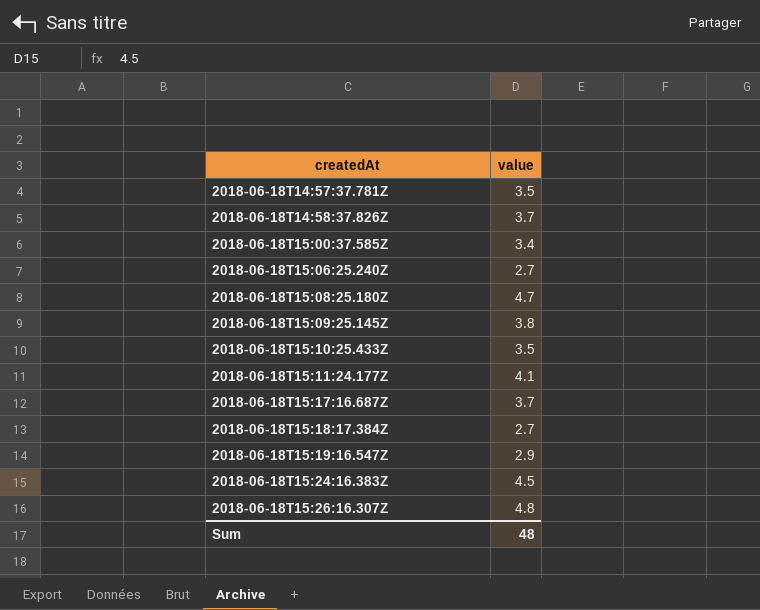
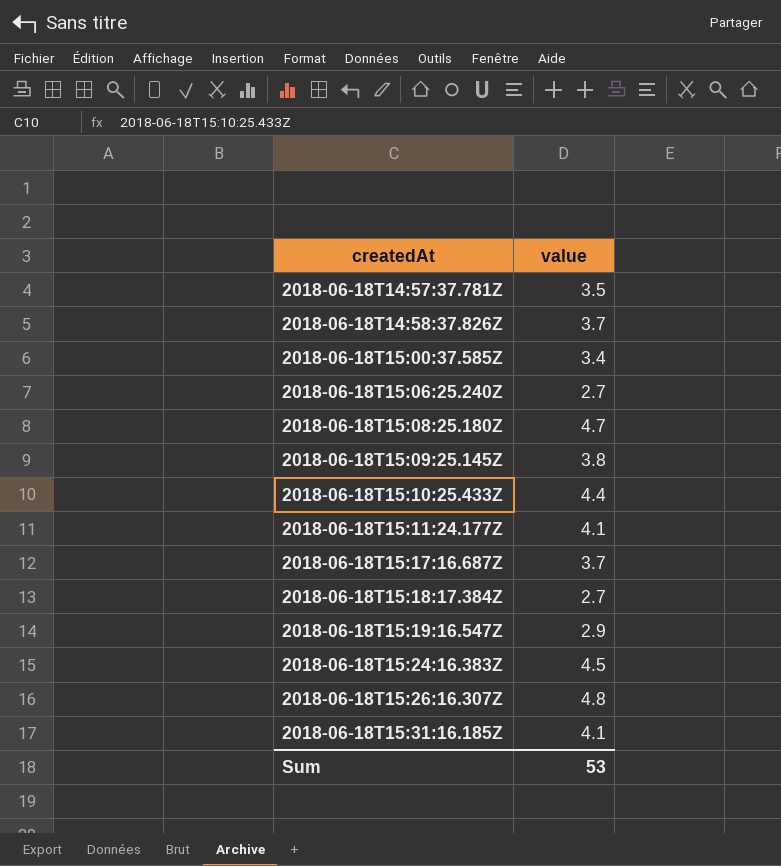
2018-06-18T15:10:25.433Z | value: 3.5 -> 4.4
row 2018-06-18T15:31:16.185Z: none -> 4.1
Sum | value: 48 -> 53

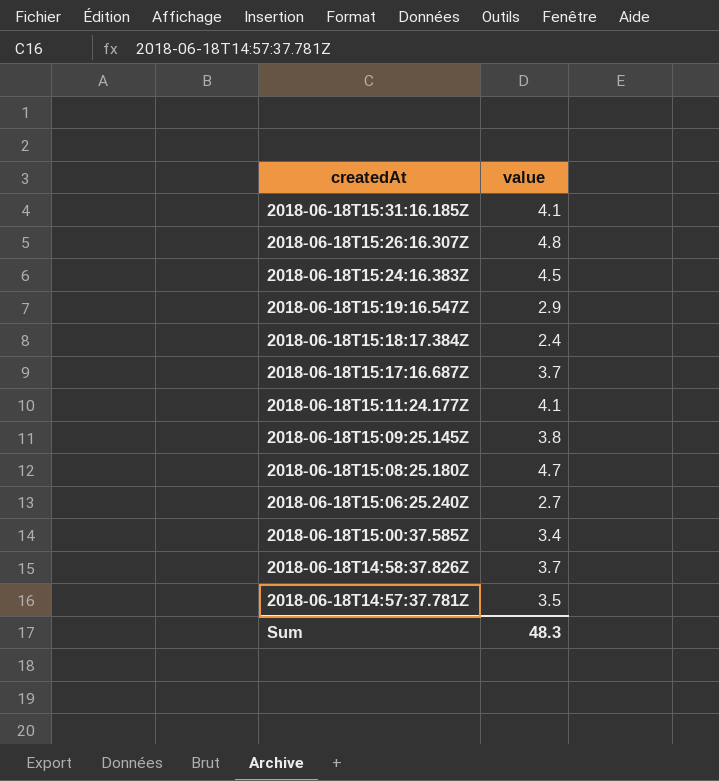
row order: createdAt ascending -> createdAt descending
row 2018-06-18T15:10:25.433Z: 4.4 -> none
2018-06-18T15:18:17.384Z | value: 2.7 -> 2.4
Sum | value: 53 -> 48.3

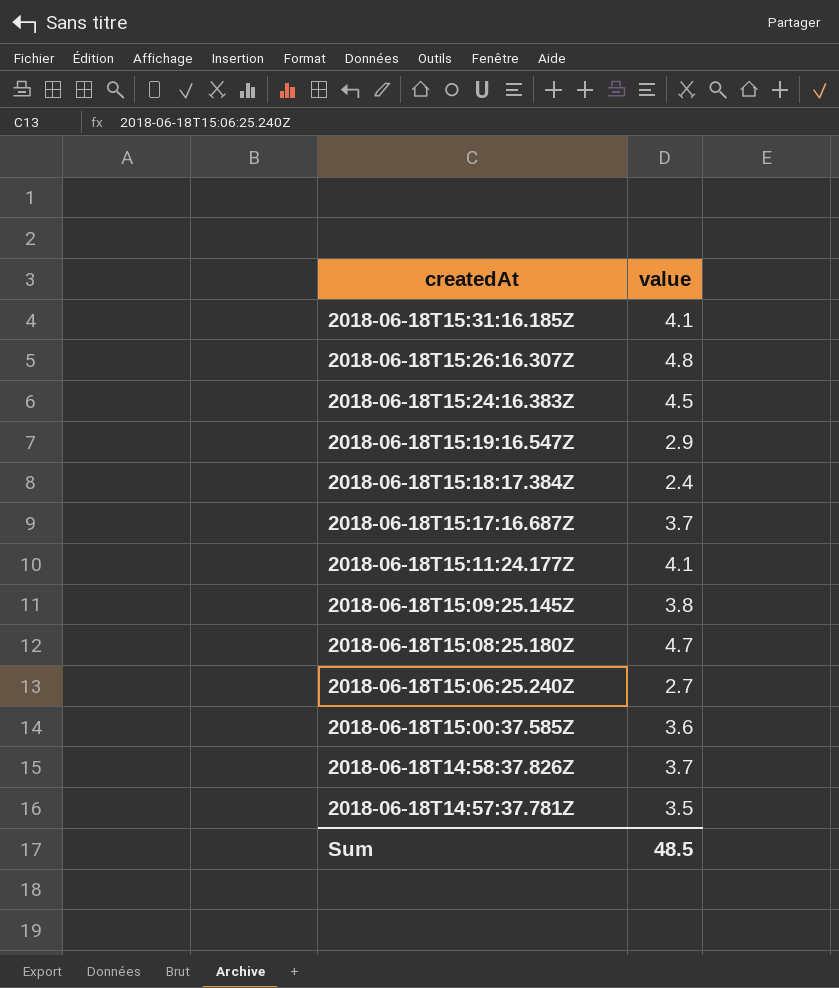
2018-06-18T15:00:37.585Z | value: 3.4 -> 3.6
Sum | value: 48.3 -> 48.5

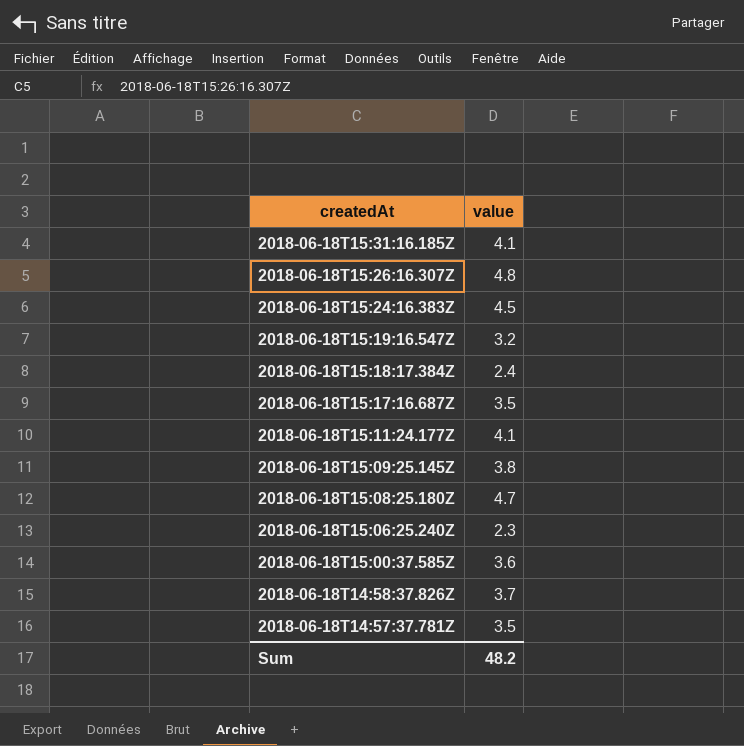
2018-06-18T15:19:16.547Z | value: 2.9 -> 3.2
2018-06-18T15:17:16.687Z | value: 3.7 -> 3.5
2018-06-18T15:06:25.240Z | value: 2.7 -> 2.3
Sum | value: 48.5 -> 48.2

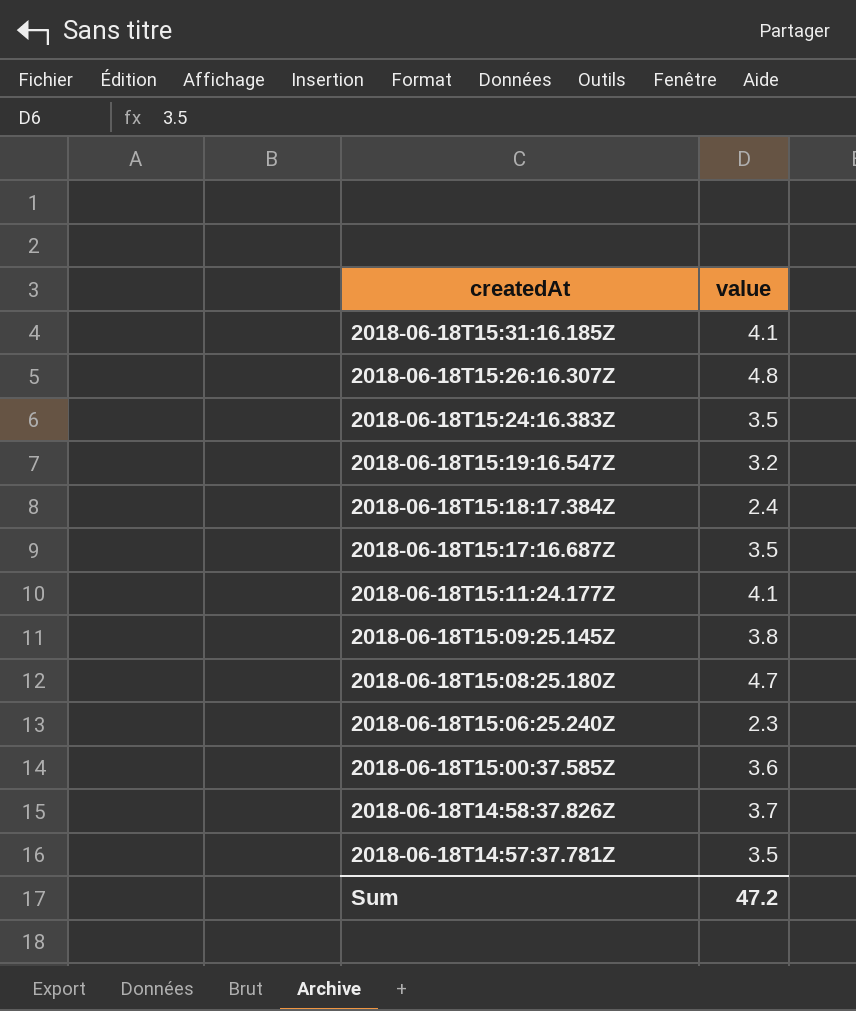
2018-06-18T15:24:16.383Z | value: 4.5 -> 3.5
Sum | value: 48.2 -> 47.2

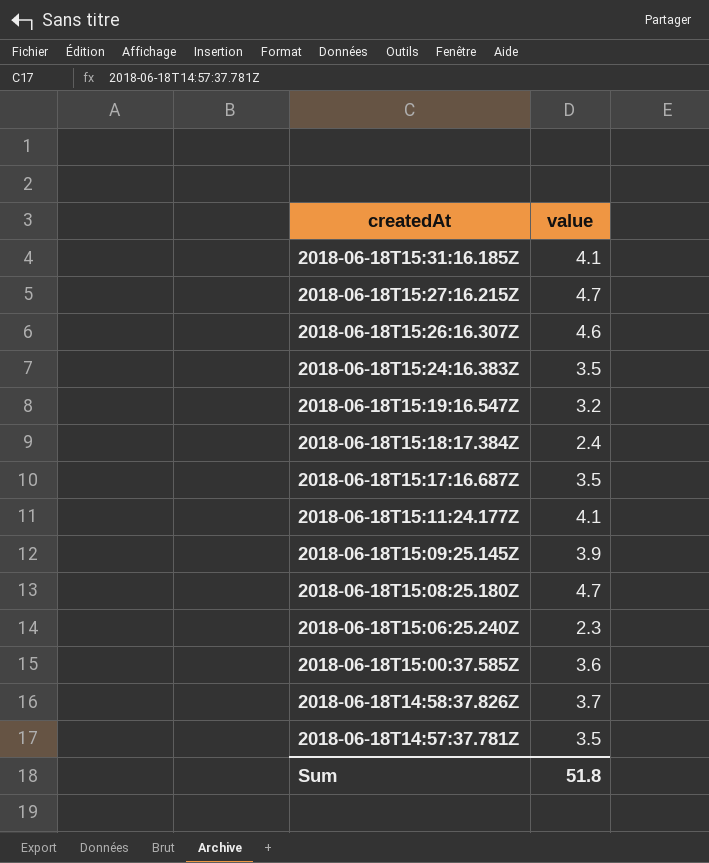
row 2018-06-18T15:27:16.215Z: none -> 4.7
2018-06-18T15:26:16.307Z | value: 4.8 -> 4.6
2018-06-18T15:09:25.145Z | value: 3.8 -> 3.9
Sum | value: 47.2 -> 51.8

